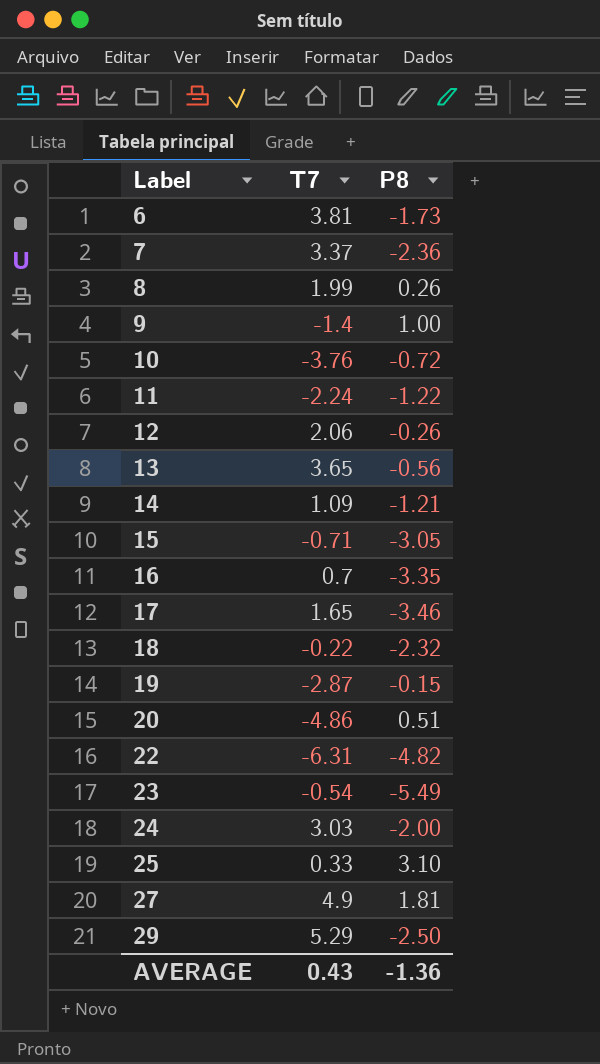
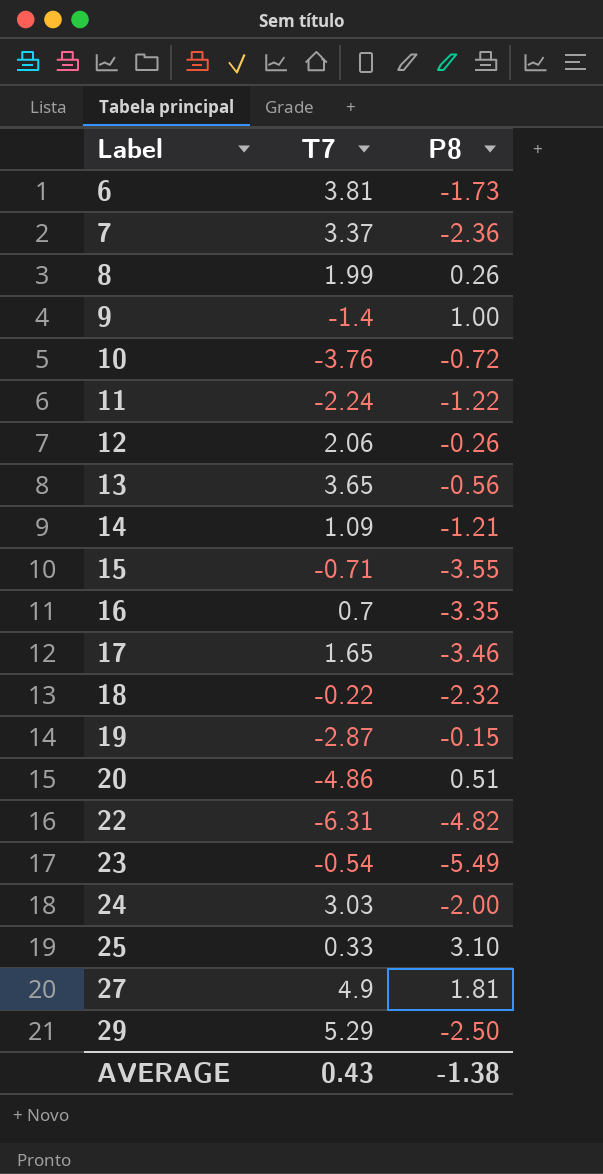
15 | P8: -3.05 -> -3.55
AVERAGE | P8: -1.36 -> -1.38

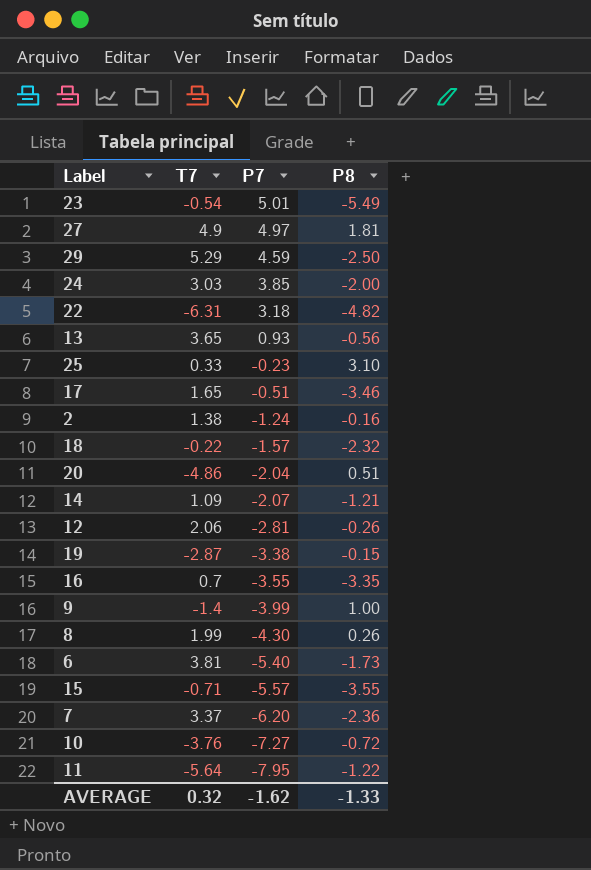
row order: Label ascending -> P7 descending
column P7 | position: none -> 3
row 2: none -> 1.38 | -1.24 | -0.16
11 | T7: -2.24 -> -5.64
AVERAGE | T7: 0.43 -> 0.32
AVERAGE | P8: -1.38 -> -1.33

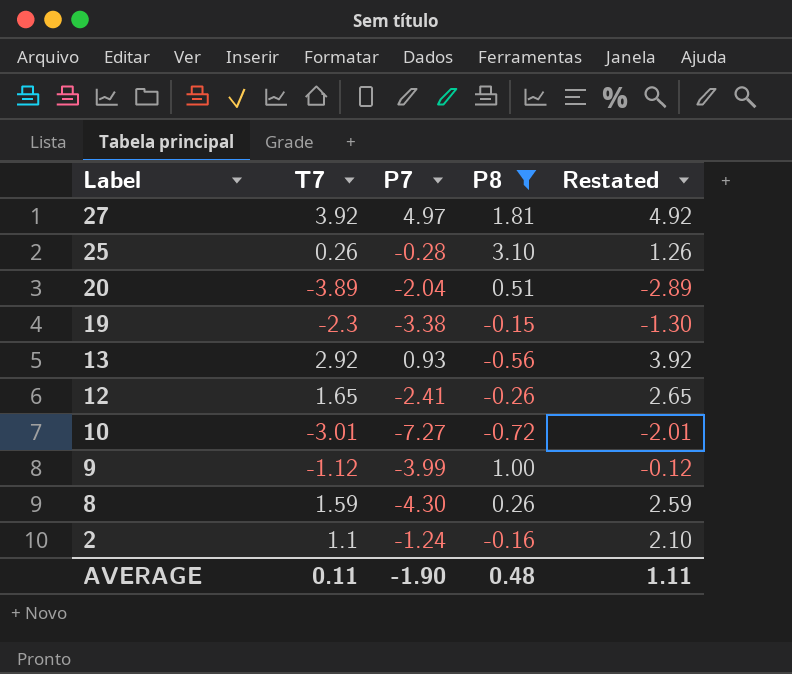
filter: none -> P8 >= -0.72
row order: P7 descending -> Label descending
column Restated | formula: none -> [T7] + 1
27 | T7: 4.9 -> 3.92
25 | T7: 0.33 -> 0.26
25 | P7: -0.23 -> -0.28
20 | T7: -4.86 -> -3.89
19 | T7: -2.87 -> -2.3
13 | T7: 3.65 -> 2.92
12 | T7: 2.06 -> 1.65
12 | P7: -2.81 -> -2.41
10 | T7: -3.76 -> -3.01
9 | T7: -1.4 -> -1.12
8 | T7: 1.99 -> 1.59
2 | T7: 1.38 -> 1.1
AVERAGE | T7: 0.32 -> 0.11
AVERAGE | P7: -1.62 -> -1.90
AVERAGE | P8: -1.33 -> 0.48

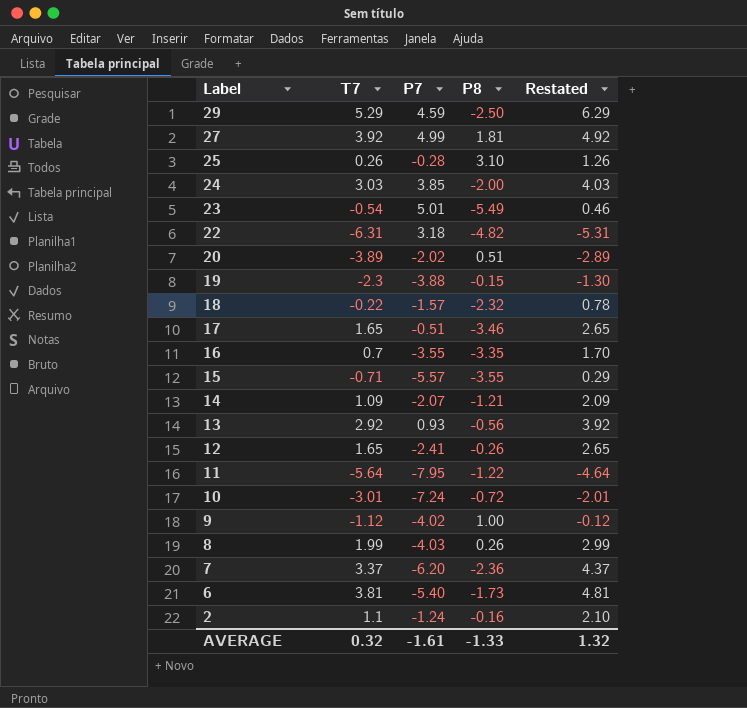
filter: P8 >= -0.72 -> none
27 | P7: 4.97 -> 4.99
20 | P7: -2.04 -> -2.02
19 | P7: -3.38 -> -3.88
10 | P7: -7.27 -> -7.24
9 | P7: -3.99 -> -4.02
8 | T7: 1.59 -> 1.99
8 | P7: -4.30 -> -4.03
8 | Restated: 2.59 -> 2.99
AVERAGE | T7: 0.11 -> 0.32
AVERAGE | P7: -1.90 -> -1.61
AVERAGE | P8: 0.48 -> -1.33
AVERAGE | Restated: 1.11 -> 1.32

